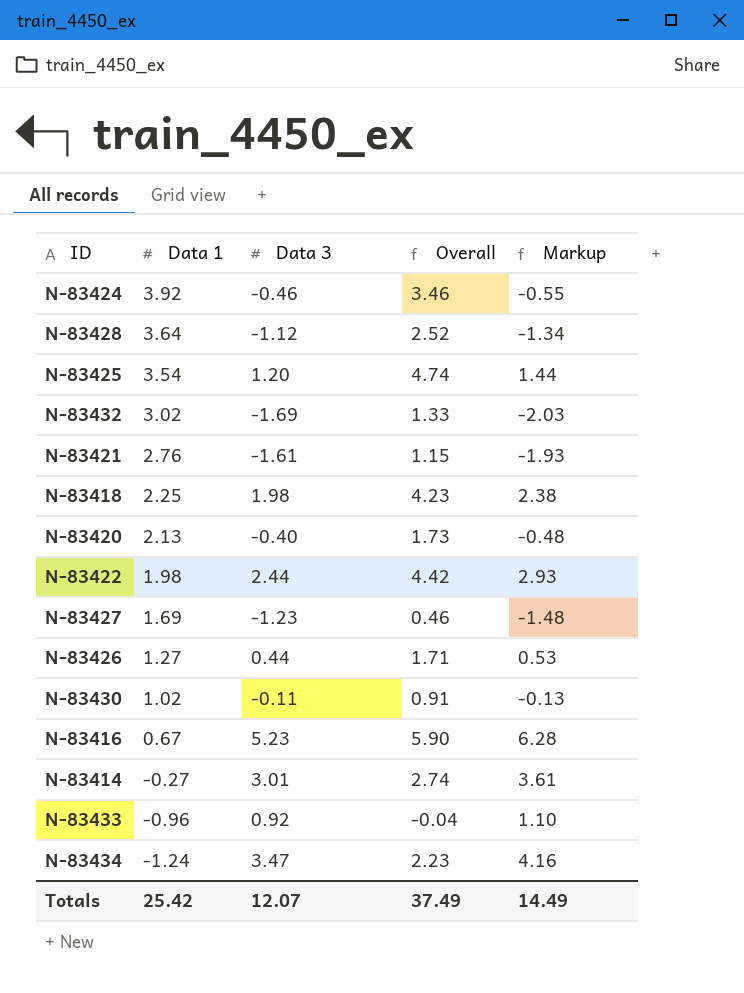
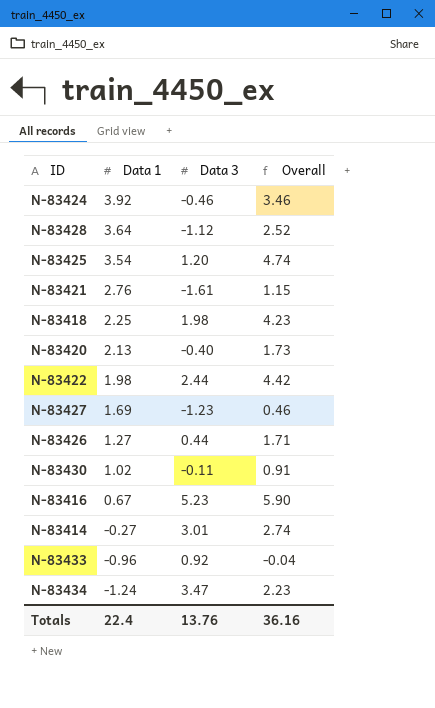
column Markup | formula: [Data 3] * 1.2 -> none
row N-83432: 3.02 | -1.69 | 1.33 | -2.03 -> none
Totals | Data 1: 25.42 -> 22.4
Totals | Data 3: 12.07 -> 13.76
Totals | Overall: 37.49 -> 36.16

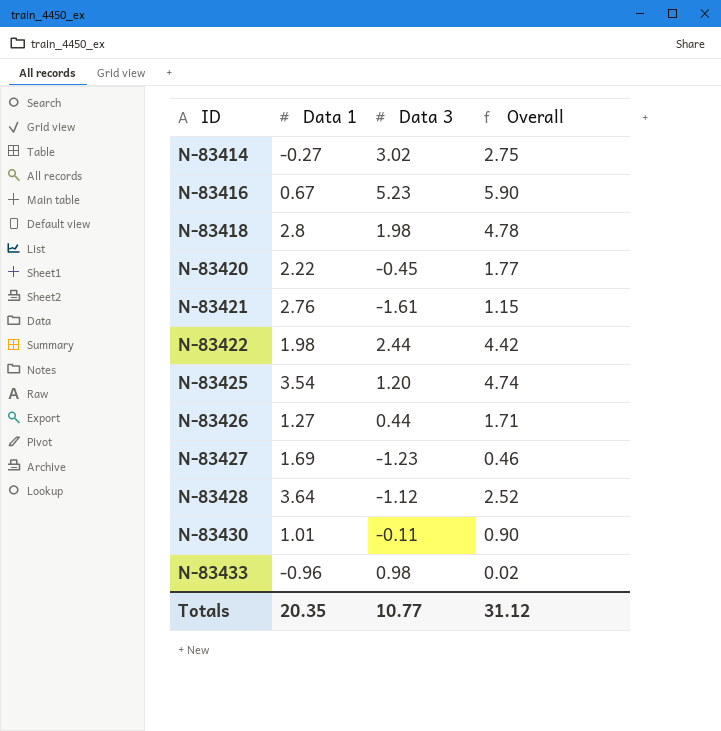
row order: Data 1 descending -> ID ascending
row N-83424: 3.92 | -0.46 | 3.46 -> none
row N-83434: -1.24 | 3.47 | 2.23 -> none
N-83414 | Data 3: 3.01 -> 3.02
N-83414 | Overall: 2.74 -> 2.75
N-83418 | Data 1: 2.25 -> 2.8
N-83418 | Overall: 4.23 -> 4.78
N-83420 | Data 1: 2.13 -> 2.22
N-83420 | Data 3: -0.40 -> -0.45
N-83420 | Overall: 1.73 -> 1.77
N-83430 | Data 1: 1.02 -> 1.01
N-83430 | Overall: 0.91 -> 0.90
N-83433 | Data 3: 0.92 -> 0.98
N-83433 | Overall: -0.04 -> 0.02
Totals | Data 1: 22.4 -> 20.35
Totals | Data 3: 13.76 -> 10.77
Totals | Overall: 36.16 -> 31.12

